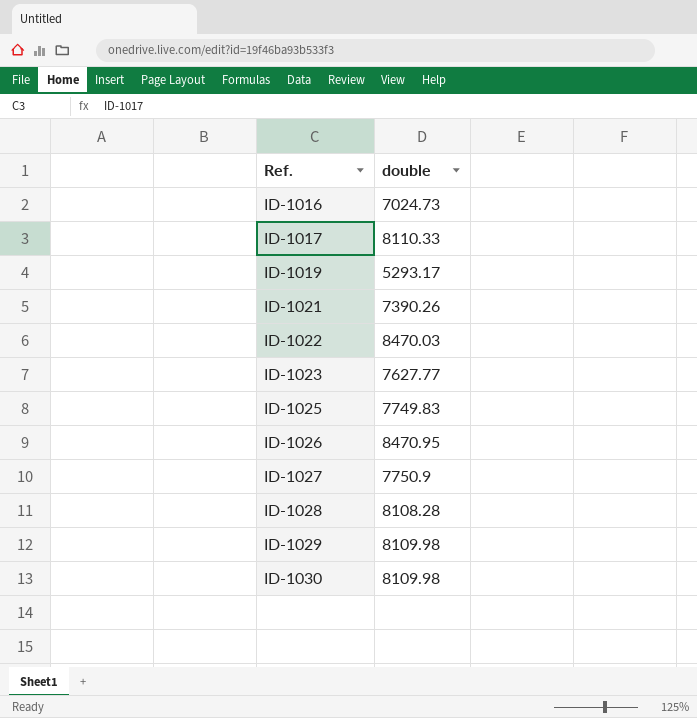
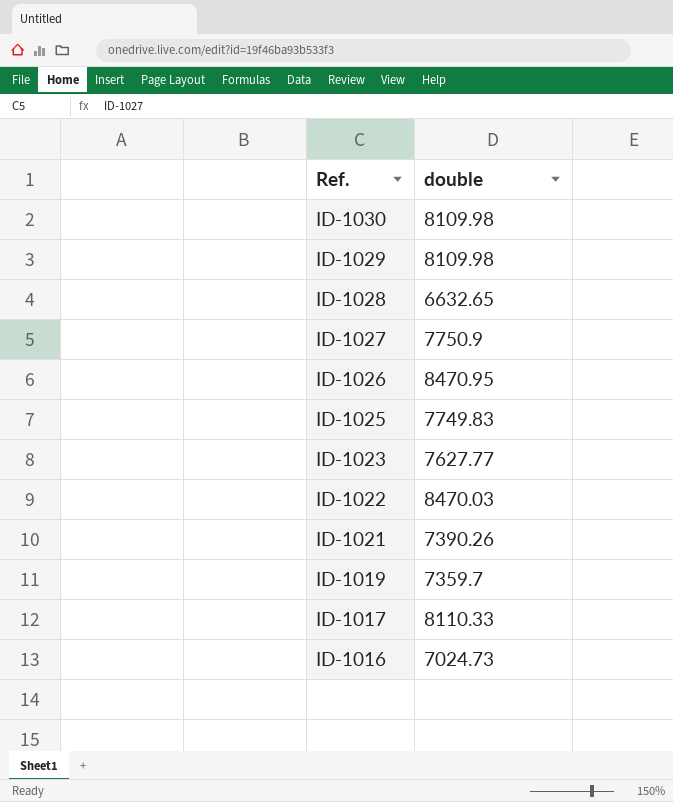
row order: Ref. ascending -> Ref. descending
ID-1028 | double: 8108.28 -> 6632.65
ID-1019 | double: 5293.17 -> 7359.7

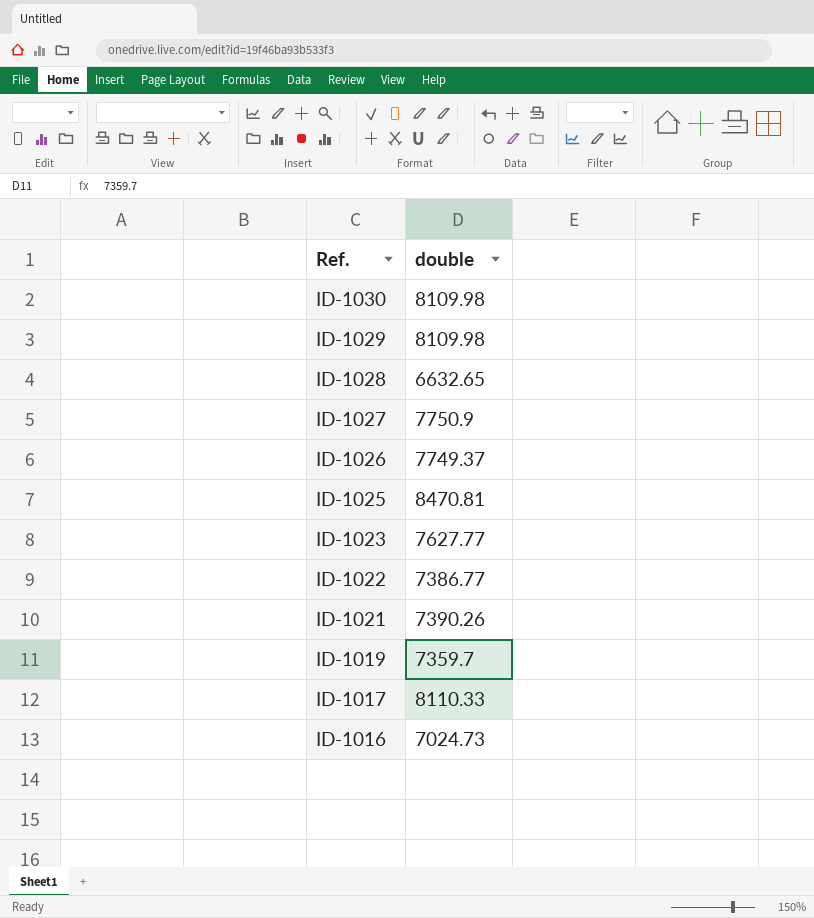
ID-1026 | double: 8470.95 -> 7749.37
ID-1025 | double: 7749.83 -> 8470.81
ID-1022 | double: 8470.03 -> 7386.77

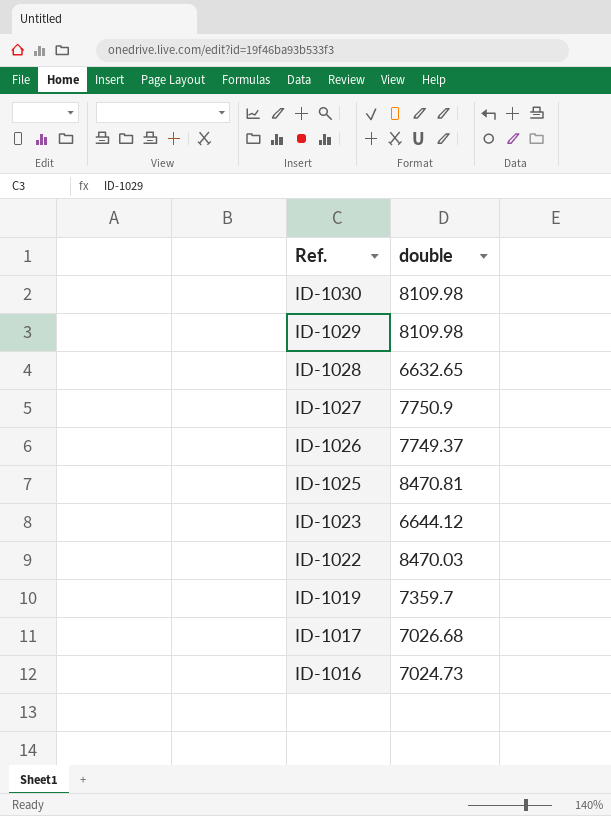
row ID-1021: 7390.26 -> none
ID-1023 | double: 7627.77 -> 6644.12
ID-1022 | double: 7386.77 -> 8470.03
ID-1017 | double: 8110.33 -> 7026.68

